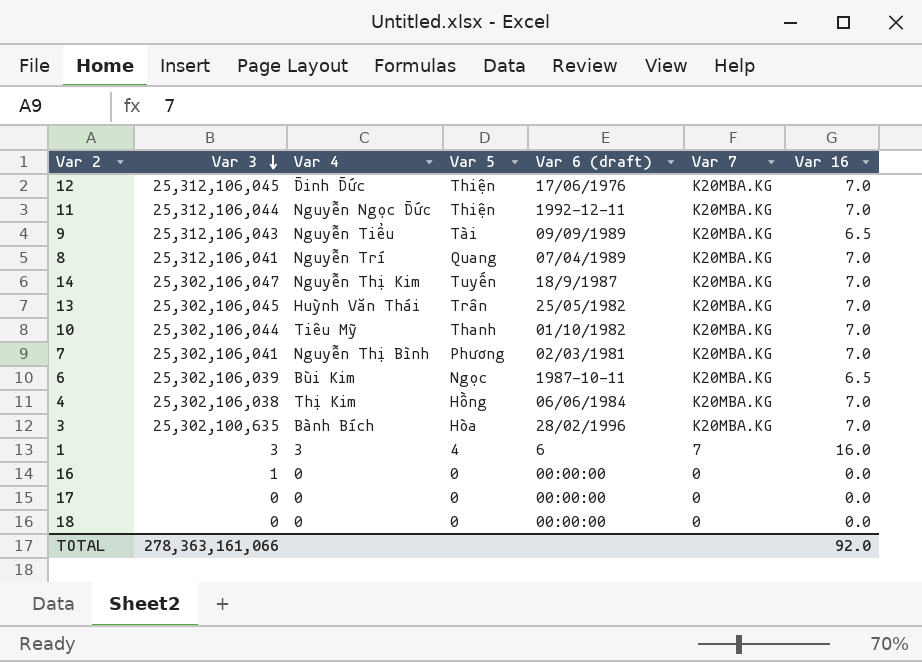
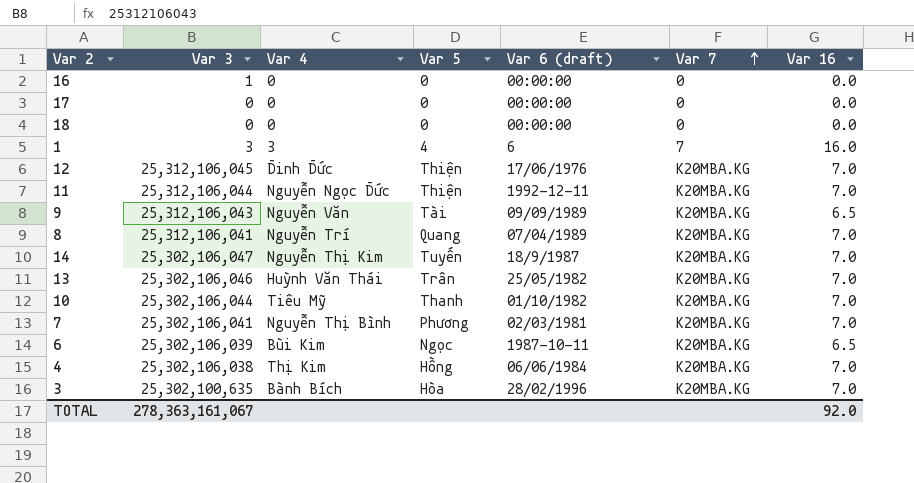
row order: Var 3 descending -> Var 7 ascending
9 | Var 4: Nguyễn Tiểu -> Nguyễn Văn
13 | Var 3: 25,302,106,045 -> 25,302,106,046
TOTAL | Var 3: 278,363,161,066 -> 278,363,161,067

